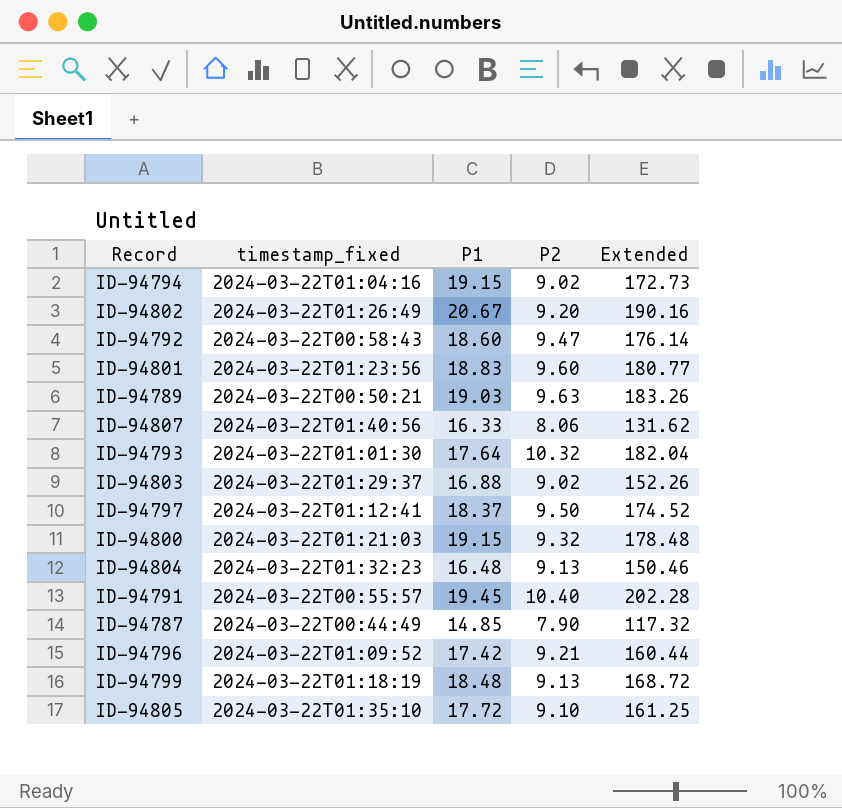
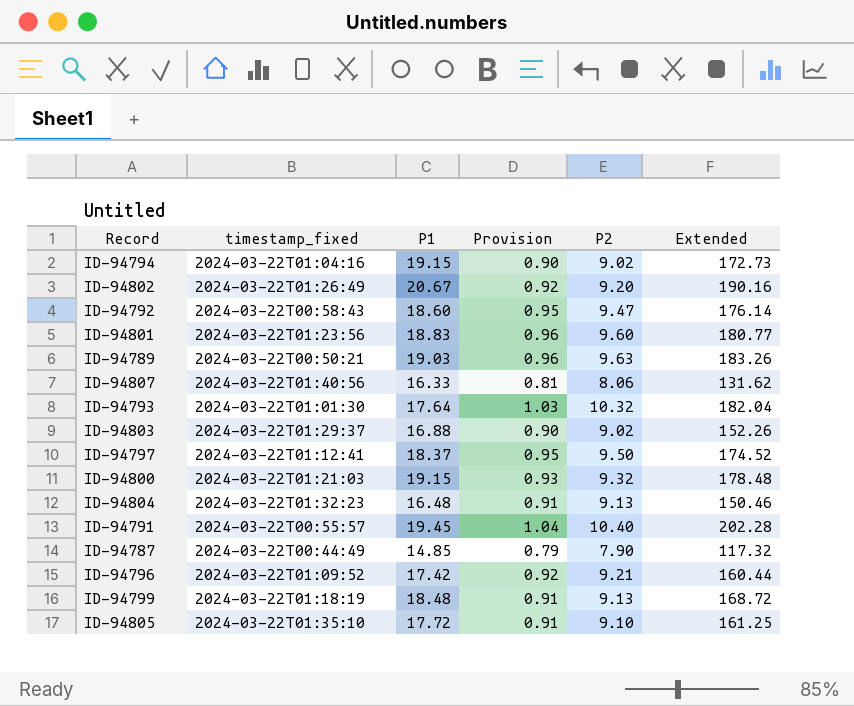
column Provision | formula: none -> [P2] * 0.1

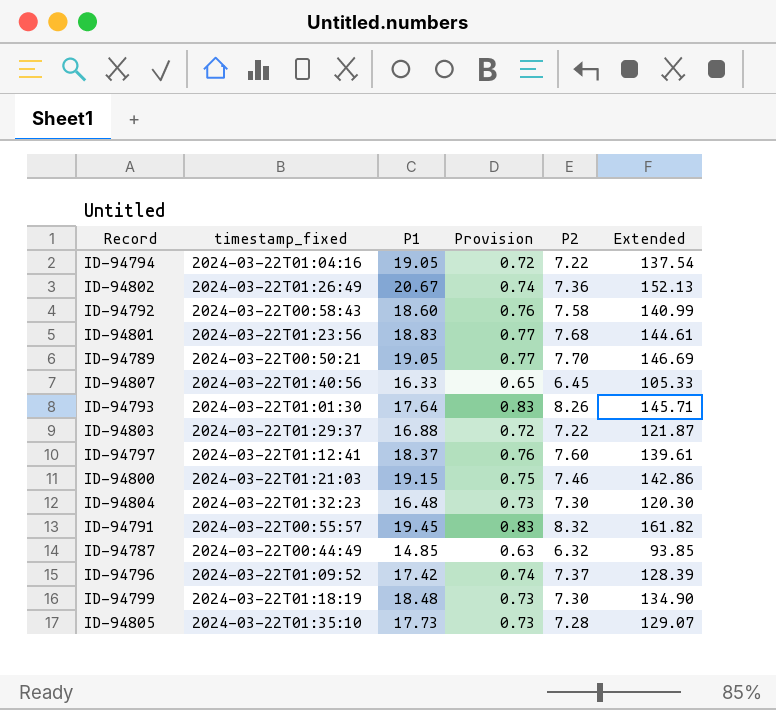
ID-94794 | P1: 19.15 -> 19.05
ID-94794 | Provision: 0.90 -> 0.72
ID-94794 | P2: 9.02 -> 7.22
ID-94794 | Extended: 172.73 -> 137.54
ID-94802 | Provision: 0.92 -> 0.74
ID-94802 | P2: 9.20 -> 7.36
ID-94802 | Extended: 190.16 -> 152.13
ID-94792 | Provision: 0.95 -> 0.76
ID-94792 | P2: 9.47 -> 7.58
ID-94792 | Extended: 176.14 -> 140.99
ID-94801 | Provision: 0.96 -> 0.77
ID-94801 | P2: 9.60 -> 7.68
ID-94801 | Extended: 180.77 -> 144.61
ID-94789 | P1: 19.03 -> 19.05
ID-94789 | Provision: 0.96 -> 0.77
ID-94789 | P2: 9.63 -> 7.70
ID-94789 | Extended: 183.26 -> 146.69
ID-94807 | Provision: 0.81 -> 0.65
ID-94807 | P2: 8.06 -> 6.45
ID-94807 | Extended: 131.62 -> 105.33
ID-94793 | Provision: 1.03 -> 0.83
ID-94793 | P2: 10.32 -> 8.26
ID-94793 | Extended: 182.04 -> 145.71
ID-94803 | Provision: 0.90 -> 0.72
ID-94803 | P2: 9.02 -> 7.22
ID-94803 | Extended: 152.26 -> 121.87
ID-94797 | Provision: 0.95 -> 0.76
ID-94797 | P2: 9.50 -> 7.60
ID-94797 | Extended: 174.52 -> 139.61
ID-94800 | Provision: 0.93 -> 0.75
ID-94800 | P2: 9.32 -> 7.46
ID-94800 | Extended: 178.48 -> 142.86
ID-94804 | Provision: 0.91 -> 0.73
ID-94804 | P2: 9.13 -> 7.30
ID-94804 | Extended: 150.46 -> 120.30
ID-94791 | Provision: 1.04 -> 0.83
ID-94791 | P2: 10.40 -> 8.32
ID-94791 | Extended: 202.28 -> 161.82
ID-94787 | Provision: 0.79 -> 0.63
ID-94787 | P2: 7.90 -> 6.32
ID-94787 | Extended: 117.32 -> 93.85
ID-94796 | Provision: 0.92 -> 0.74
ID-94796 | P2: 9.21 -> 7.37
ID-94796 | Extended: 160.44 -> 128.39
ID-94799 | Provision: 0.91 -> 0.73
ID-94799 | P2: 9.13 -> 7.30
ID-94799 | Extended: 168.72 -> 134.90
ID-94805 | P1: 17.72 -> 17.73
ID-94805 | Provision: 0.91 -> 0.73
ID-94805 | P2: 9.10 -> 7.28
ID-94805 | Extended: 161.25 -> 129.07

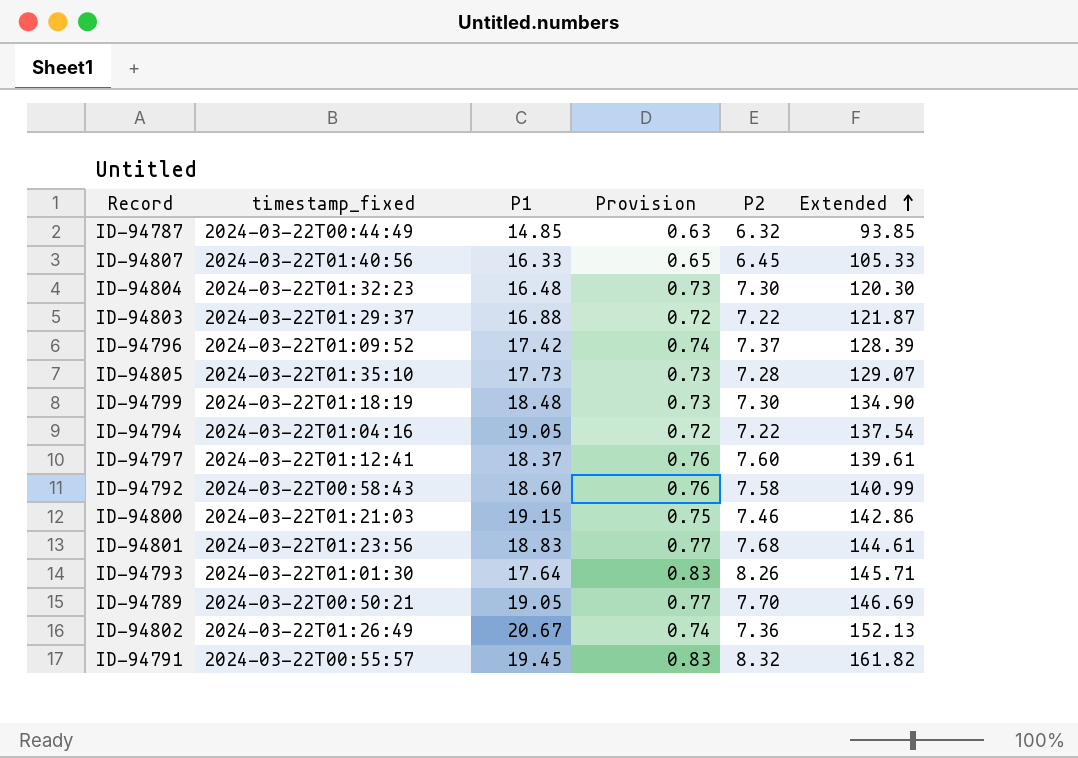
row order: none -> Extended ascending

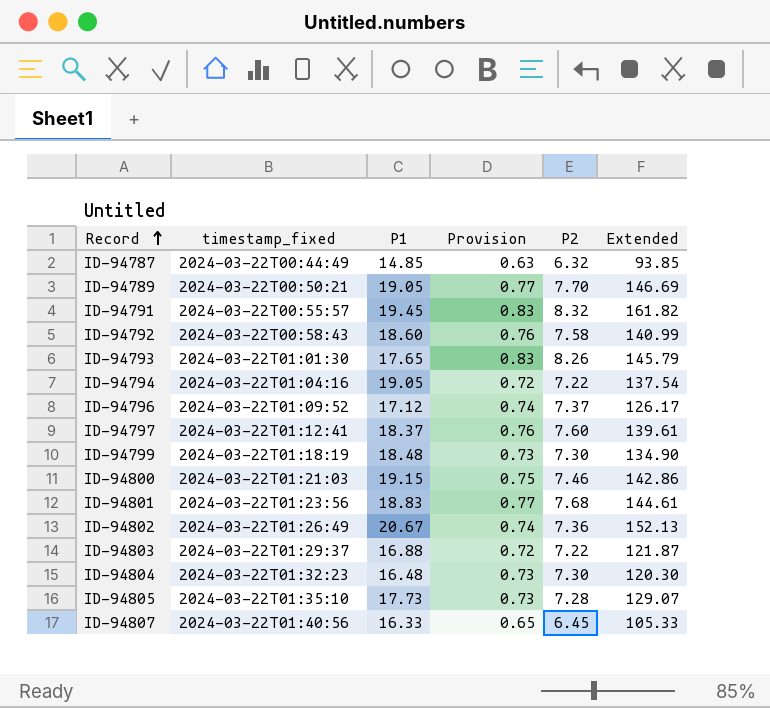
row order: Extended ascending -> Record ascending
ID-94793 | P1: 17.64 -> 17.65
ID-94793 | Extended: 145.71 -> 145.79
ID-94796 | P1: 17.42 -> 17.12
ID-94796 | Extended: 128.39 -> 126.17

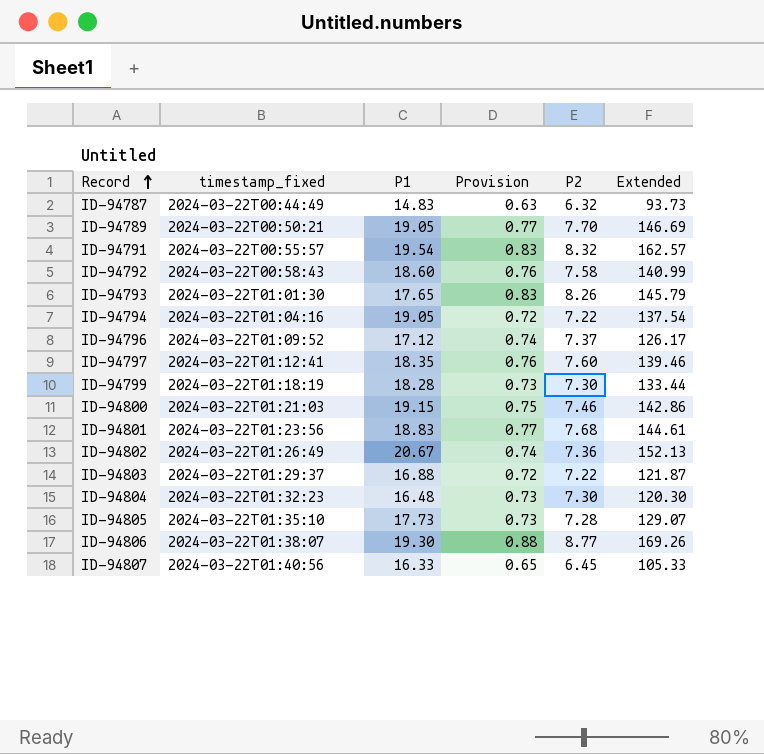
ID-94787 | P1: 14.85 -> 14.83
ID-94787 | Extended: 93.85 -> 93.73
ID-94791 | P1: 19.45 -> 19.54
ID-94791 | Extended: 161.82 -> 162.57
ID-94797 | P1: 18.37 -> 18.35
ID-94797 | Extended: 139.61 -> 139.46
ID-94799 | P1: 18.48 -> 18.28
ID-94799 | Extended: 134.90 -> 133.44
row ID-94806: none -> 2024-03-22T01:38:07 | 19.30 | 0.88 | 8.77 | 169.26

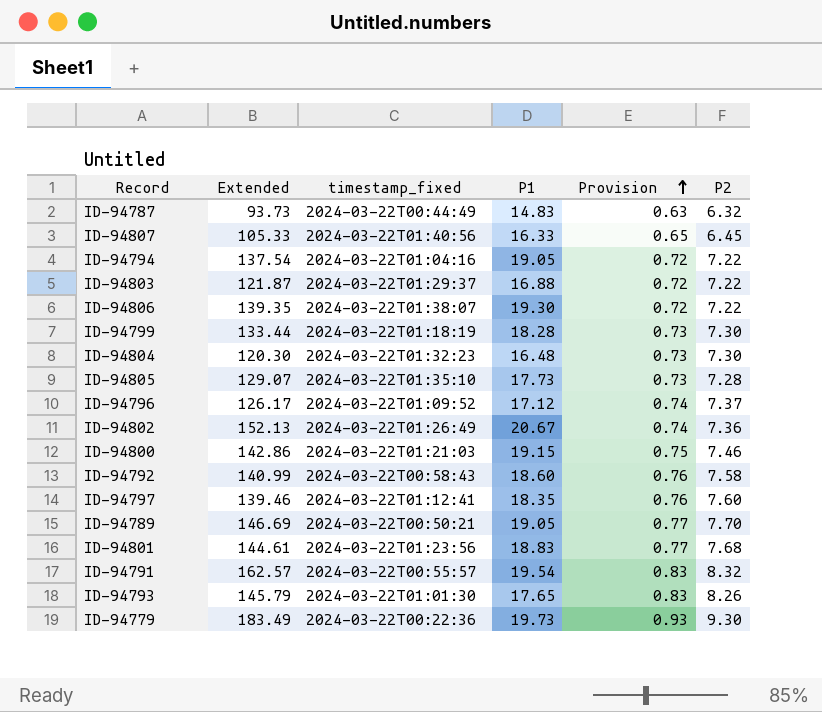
row order: Record ascending -> Provision ascending
column Extended | position: 6 -> 2
ID-94806 | Extended: 169.26 -> 139.35
ID-94806 | Provision: 0.88 -> 0.72
ID-94806 | P2: 8.77 -> 7.22
row ID-94779: none -> 183.49 | 2024-03-22T00:22:36 | 19.73 | 0.93 | 9.30

